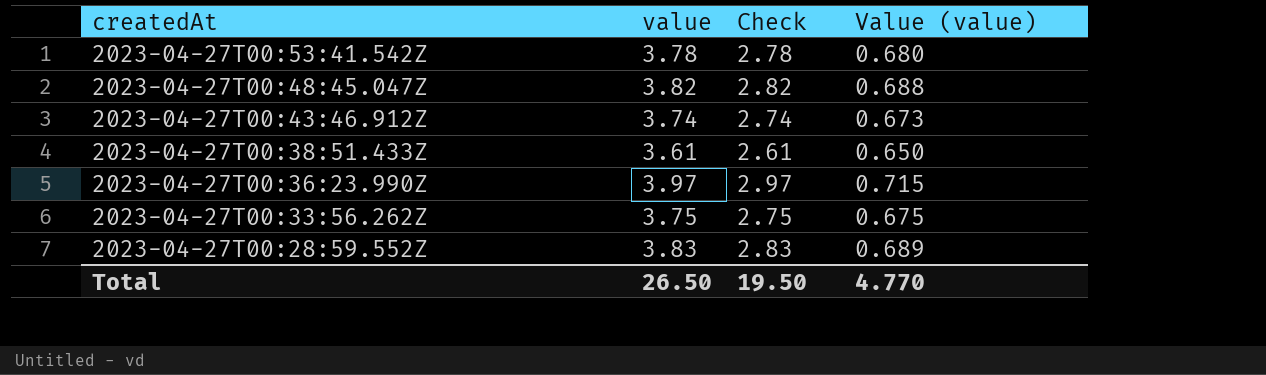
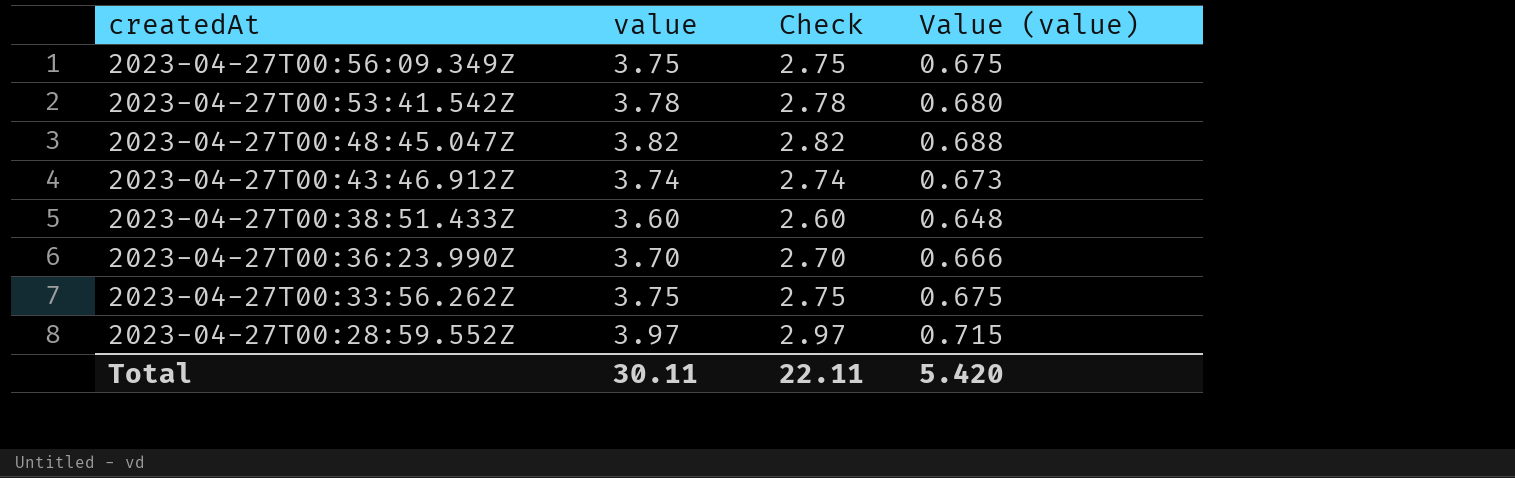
row 2023-04-27T00:56:09.349Z: none -> 3.75 | 2.75 | 0.675
2023-04-27T00:38:51.433Z | value: 3.61 -> 3.60
2023-04-27T00:38:51.433Z | Check: 2.61 -> 2.60
2023-04-27T00:38:51.433Z | Value (value): 0.650 -> 0.648
2023-04-27T00:36:23.990Z | value: 3.97 -> 3.70
2023-04-27T00:36:23.990Z | Check: 2.97 -> 2.70
2023-04-27T00:36:23.990Z | Value (value): 0.715 -> 0.666
2023-04-27T00:28:59.552Z | value: 3.83 -> 3.97
2023-04-27T00:28:59.552Z | Check: 2.83 -> 2.97
2023-04-27T00:28:59.552Z | Value (value): 0.689 -> 0.715
Total | value: 26.50 -> 30.11
Total | Check: 19.50 -> 22.11
Total | Value (value): 4.770 -> 5.420

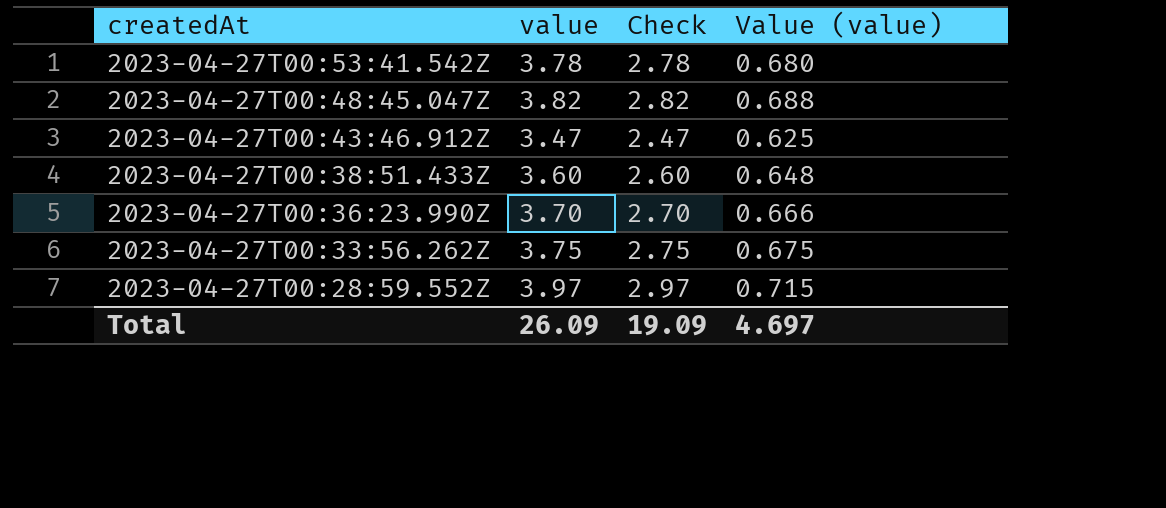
row 2023-04-27T00:56:09.349Z: 3.75 | 2.75 | 0.675 -> none
2023-04-27T00:43:46.912Z | value: 3.74 -> 3.47
2023-04-27T00:43:46.912Z | Check: 2.74 -> 2.47
2023-04-27T00:43:46.912Z | Value (value): 0.673 -> 0.625
Total | value: 30.11 -> 26.09
Total | Check: 22.11 -> 19.09
Total | Value (value): 5.420 -> 4.697

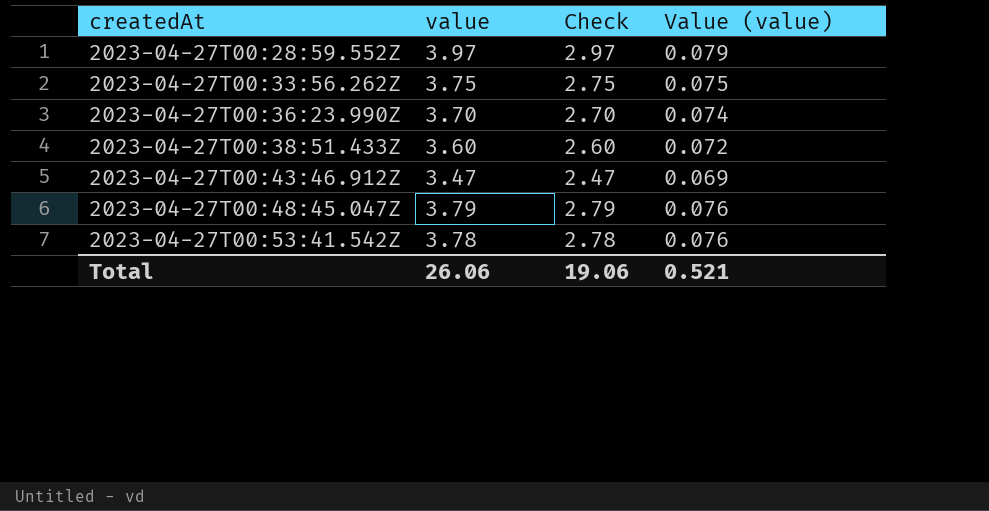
row order: createdAt descending -> createdAt ascending
column Value (value) | formula: [value] * 0.18 -> [value] * 0.02
2023-04-27T00:48:45.047Z | value: 3.82 -> 3.79
2023-04-27T00:48:45.047Z | Check: 2.82 -> 2.79
Total | value: 26.09 -> 26.06
Total | Check: 19.09 -> 19.06
Total | Value (value): 4.697 -> 0.521

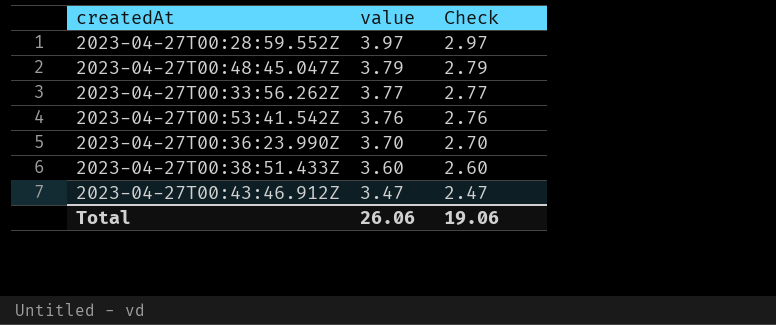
row order: createdAt ascending -> value descending
column Value (value) | formula: [value] * 0.02 -> none
2023-04-27T00:33:56.262Z | value: 3.75 -> 3.77
2023-04-27T00:33:56.262Z | Check: 2.75 -> 2.77
2023-04-27T00:53:41.542Z | value: 3.78 -> 3.76
2023-04-27T00:53:41.542Z | Check: 2.78 -> 2.76

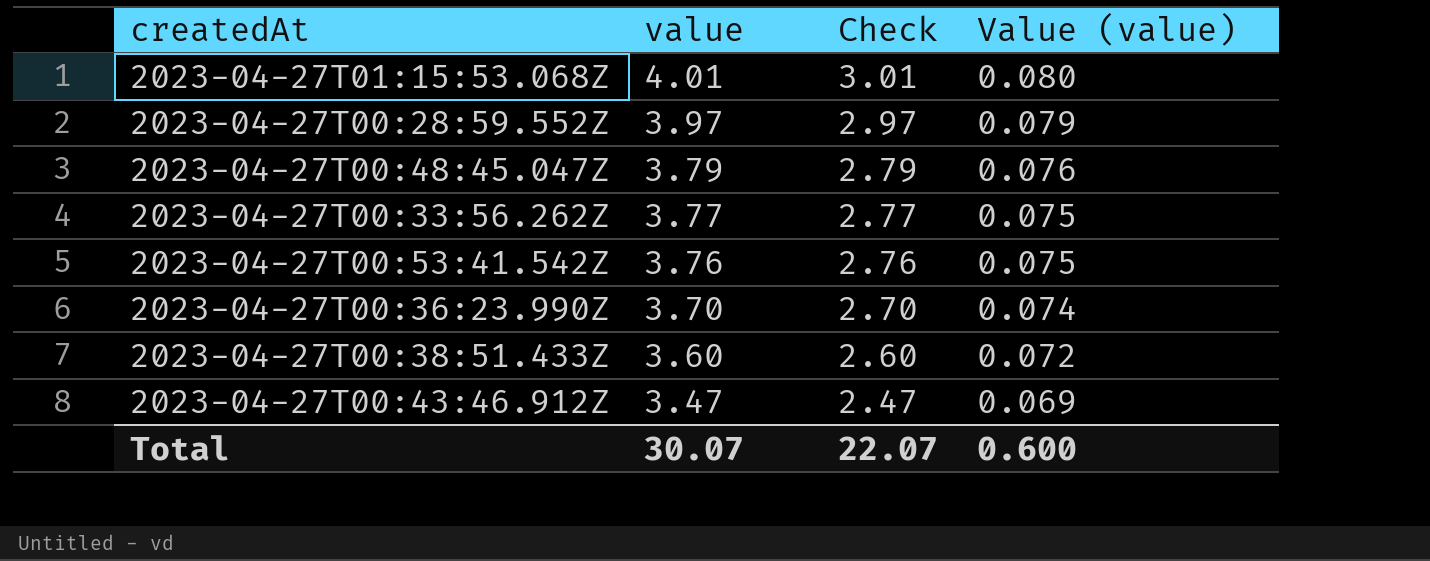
column Value (value) | formula: none -> [value] * 0.02
row 2023-04-27T01:15:53.068Z: none -> 4.01 | 3.01 | 0.080
Total | value: 26.06 -> 30.07
Total | Check: 19.06 -> 22.07

